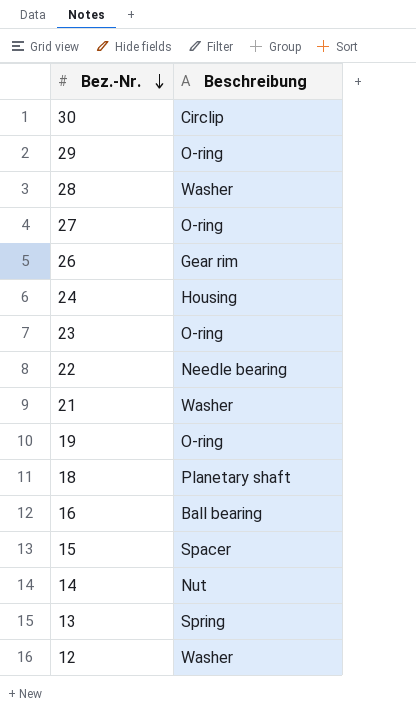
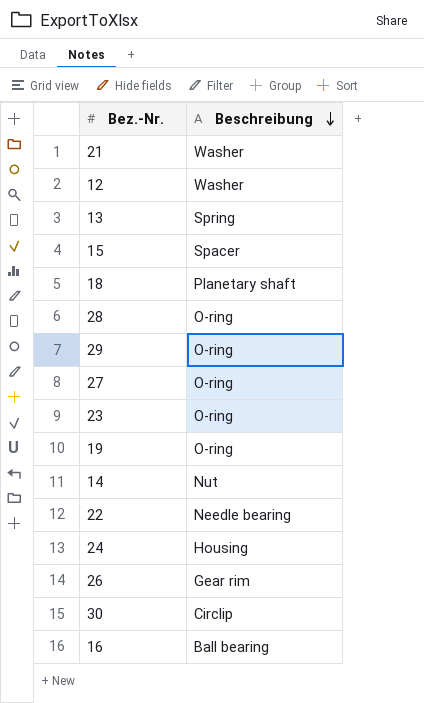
row order: Bez.-Nr. descending -> Beschreibung descending
28 | Beschreibung: Washer -> O-ring

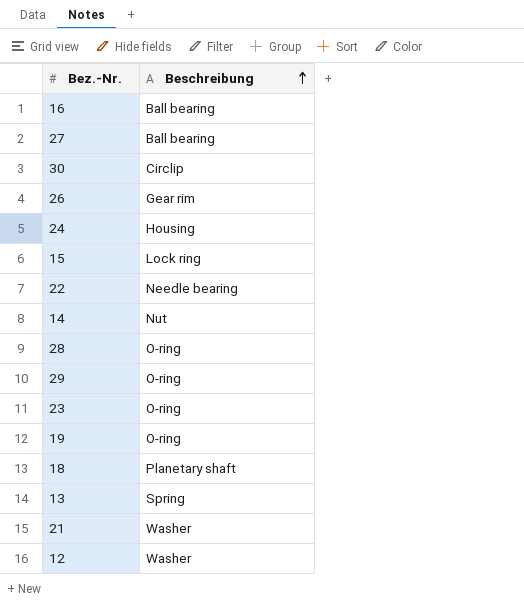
row order: Beschreibung descending -> Beschreibung ascending
27 | Beschreibung: O-ring -> Ball bearing
15 | Beschreibung: Spacer -> Lock ring

